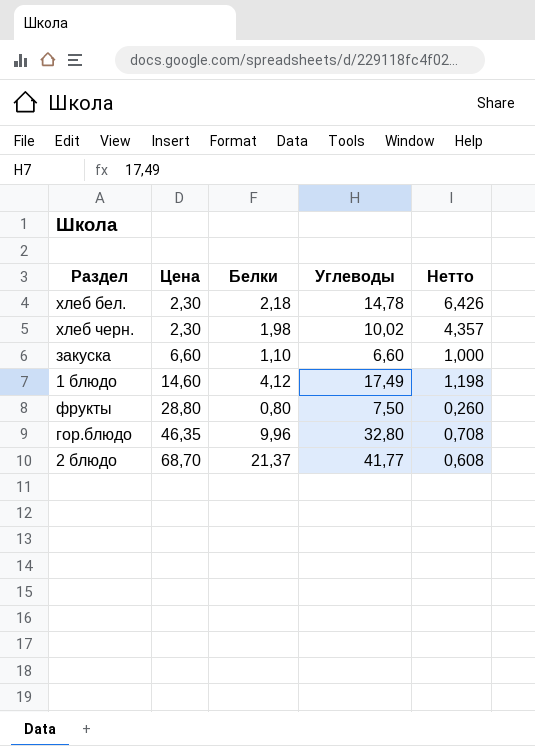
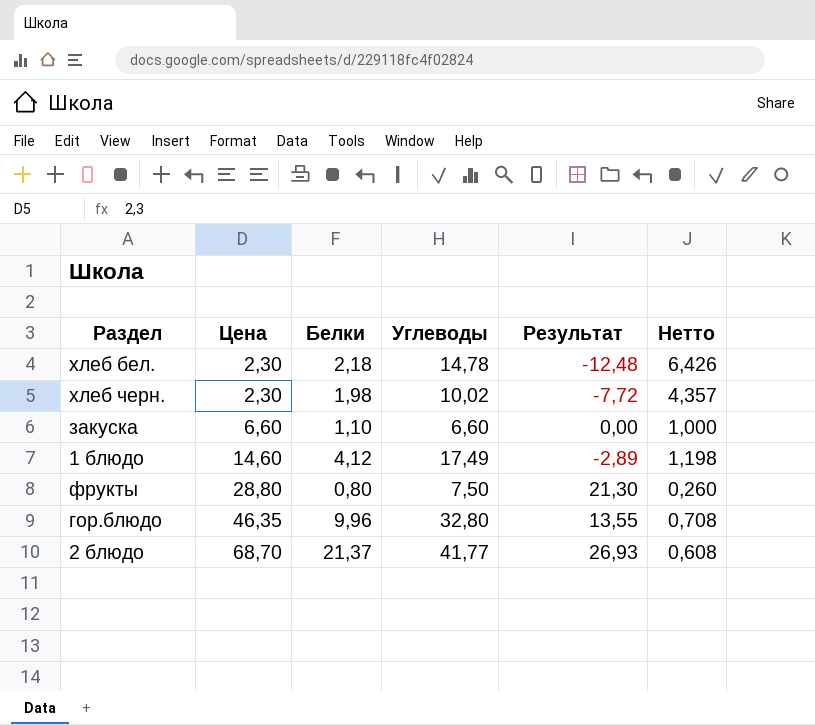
column Результат | formula: none -> [Цена] - [Углеводы]

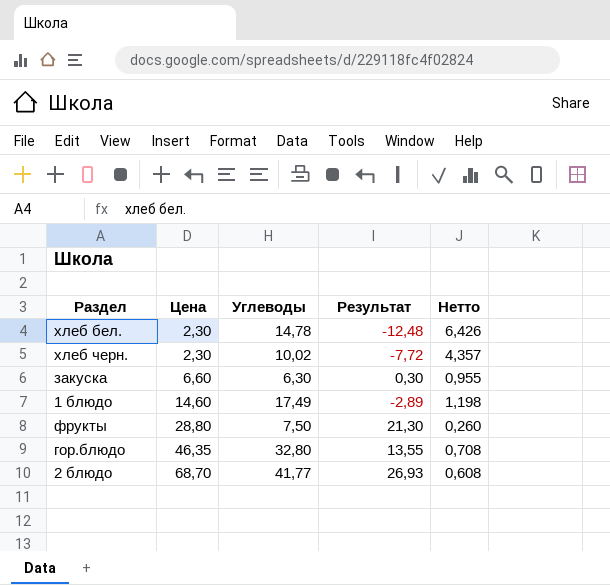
column Белки | position: 3 -> none
закуска | Углеводы: 6,60 -> 6,30
закуска | Результат: 0,00 -> 0,30
закуска | Нетто: 1,000 -> 0,955

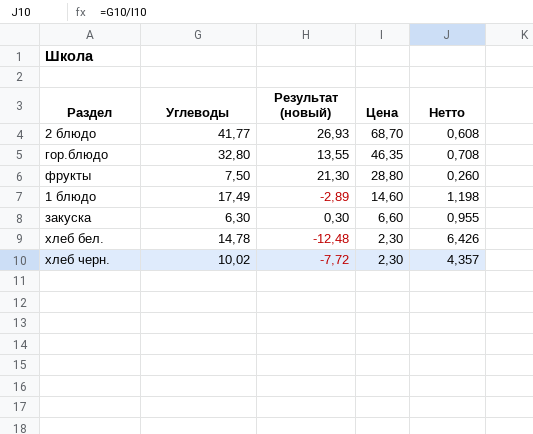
row order: Цена ascending -> Цена descending
column name: Результат -> Результат (новый)
column Цена | position: 2 -> 4

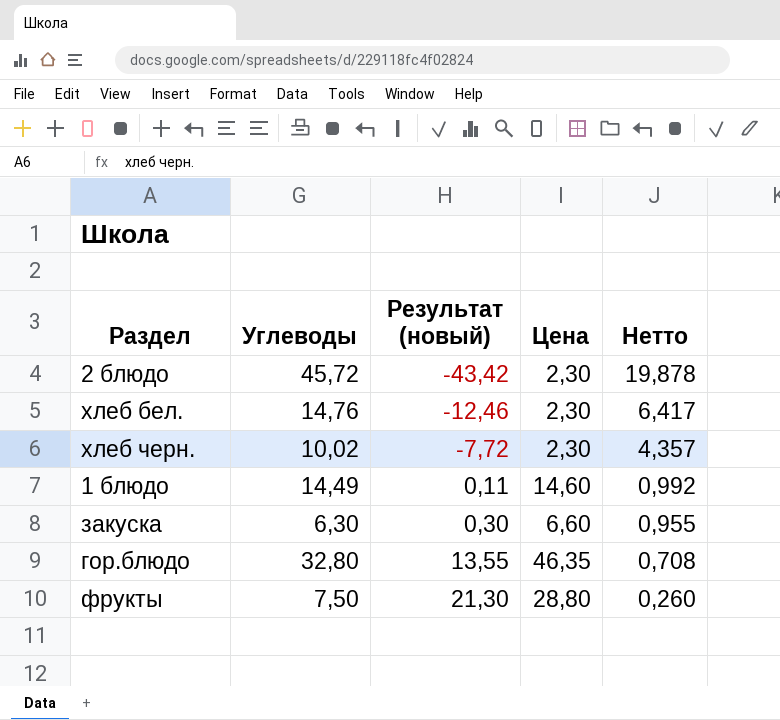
row order: Цена descending -> Результат (новый) ascending
2 блюдо | Углеводы: 41,77 -> 45,72
2 блюдо | Результат (новый): 26,93 -> -43,42
2 блюдо | Цена: 68,70 -> 2,30
2 блюдо | Нетто: 0,608 -> 19,878
хлеб бел. | Углеводы: 14,78 -> 14,76
хлеб бел. | Результат (новый): -12,48 -> -12,46
хлеб бел. | Нетто: 6,426 -> 6,417
1 блюдо | Углеводы: 17,49 -> 14,49
1 блюдо | Результат (новый): -2,89 -> 0,11
1 блюдо | Нетто: 1,198 -> 0,992

